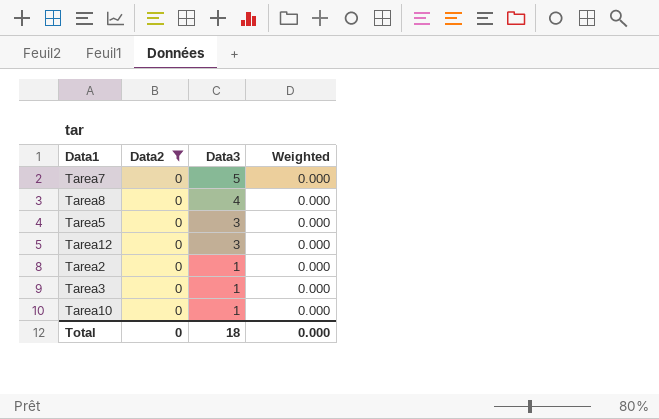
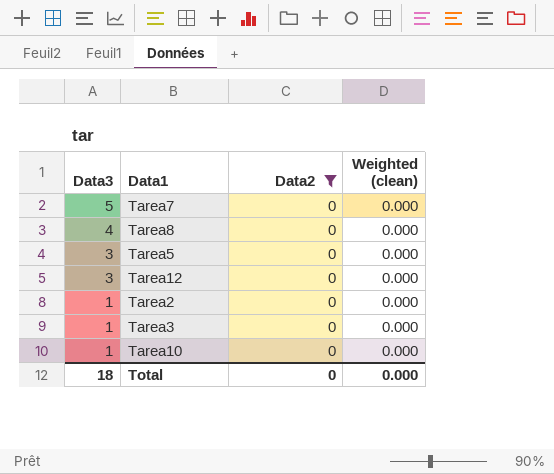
column Data3 | position: 3 -> 1
column name: Weighted -> Weighted (clean)

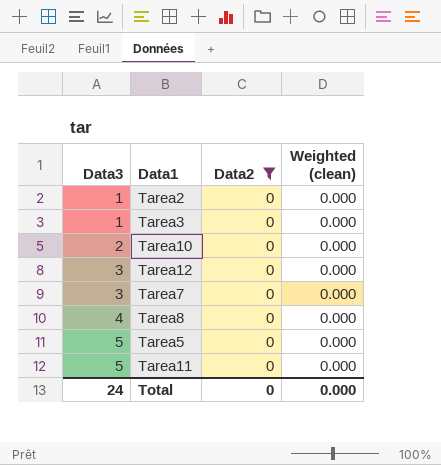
row order: Data3 descending -> Data3 ascending
Tarea10 | Data3: 1 -> 2
Tarea7 | Data3: 5 -> 3
Tarea5 | Data3: 3 -> 5
row Tarea11: none -> 5 | 0 | 0.000
Total | Data3: 18 -> 24

